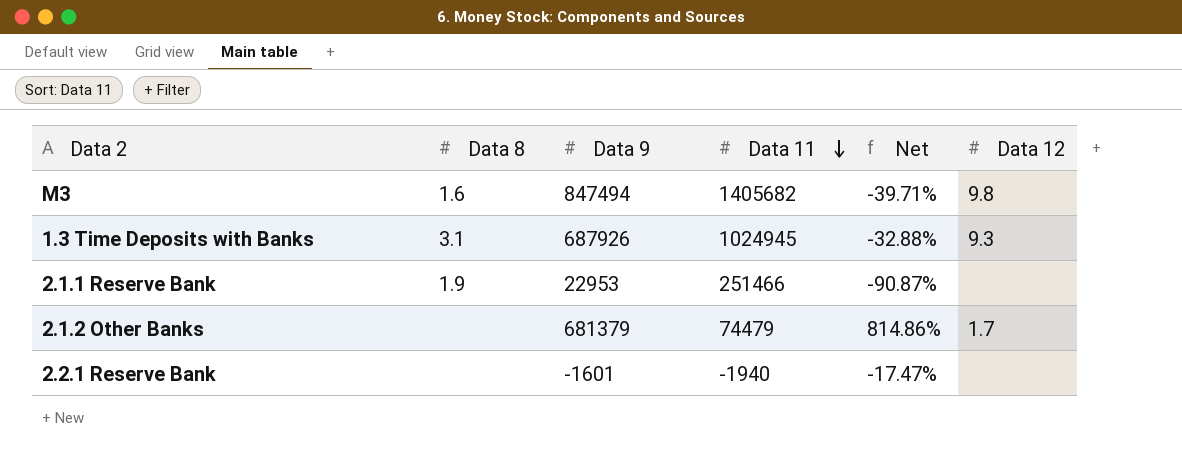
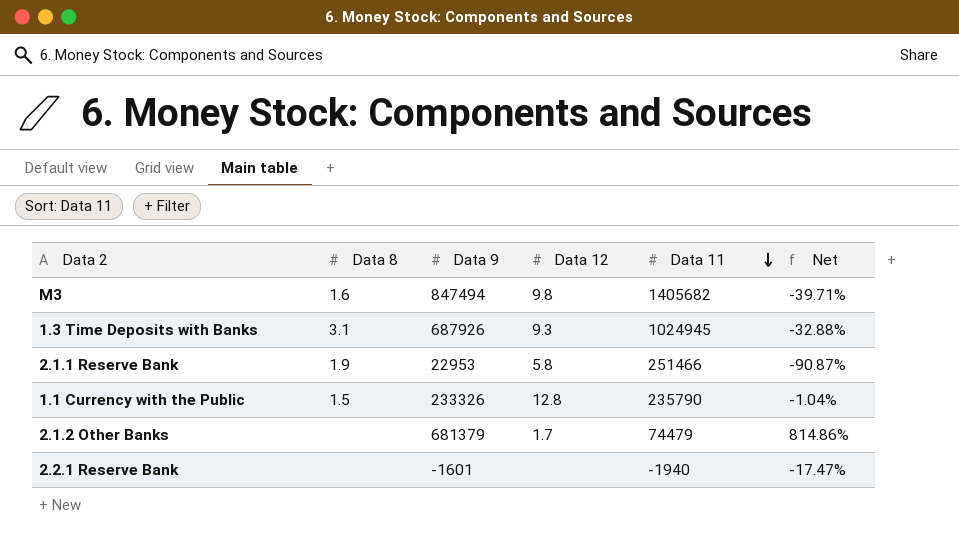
column Data 12 | position: 6 -> 4
2.1.1 Reserve Bank | Data 12: none -> 5.8
row 1.1 Currency with the Public: none -> 1.5 | 233326 | 12.8 | 235790 | -1.04%

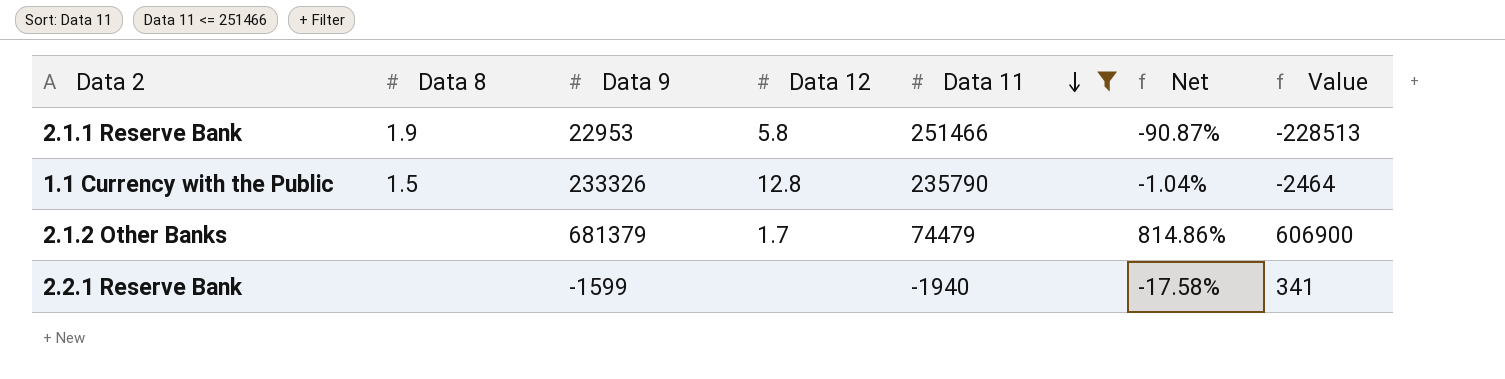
filter: none -> Data 11 <= 251466
column Value | formula: none -> [Data 9] - [Data 11]
2.2.1 Reserve Bank | Data 9: -1601 -> -1599
2.2.1 Reserve Bank | Net: -17.47% -> -17.58%

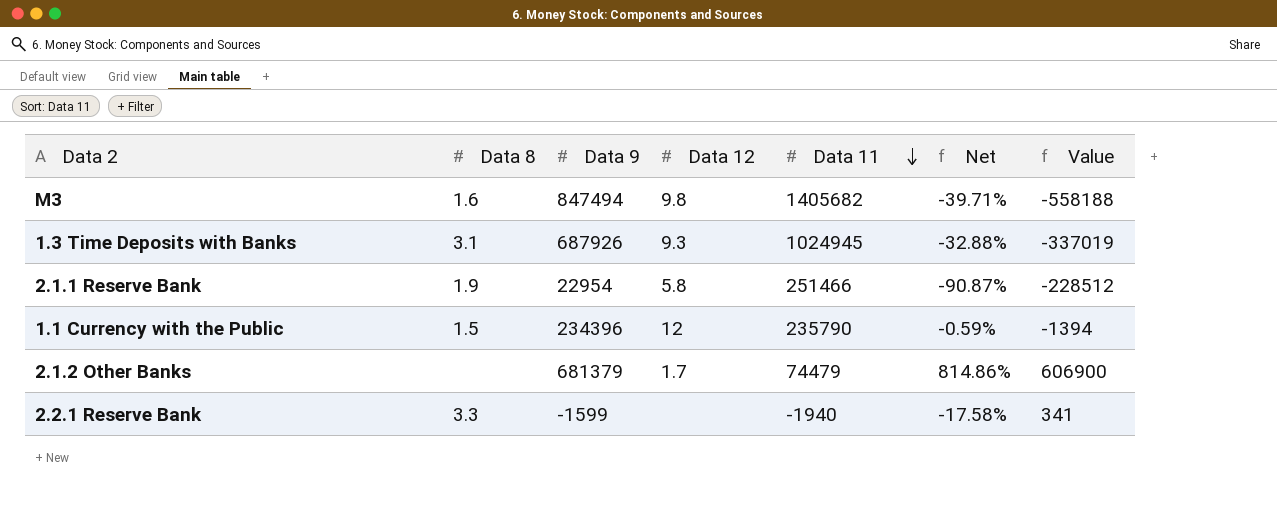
filter: Data 11 <= 251466 -> none
2.1.1 Reserve Bank | Data 9: 22953 -> 22954
2.1.1 Reserve Bank | Value: -228513 -> -228512
1.1 Currency with the Public | Data 9: 233326 -> 234396
1.1 Currency with the Public | Data 12: 12.8 -> 12
1.1 Currency with the Public | Net: -1.04% -> -0.59%
1.1 Currency with the Public | Value: -2464 -> -1394
2.2.1 Reserve Bank | Data 8: none -> 3.3

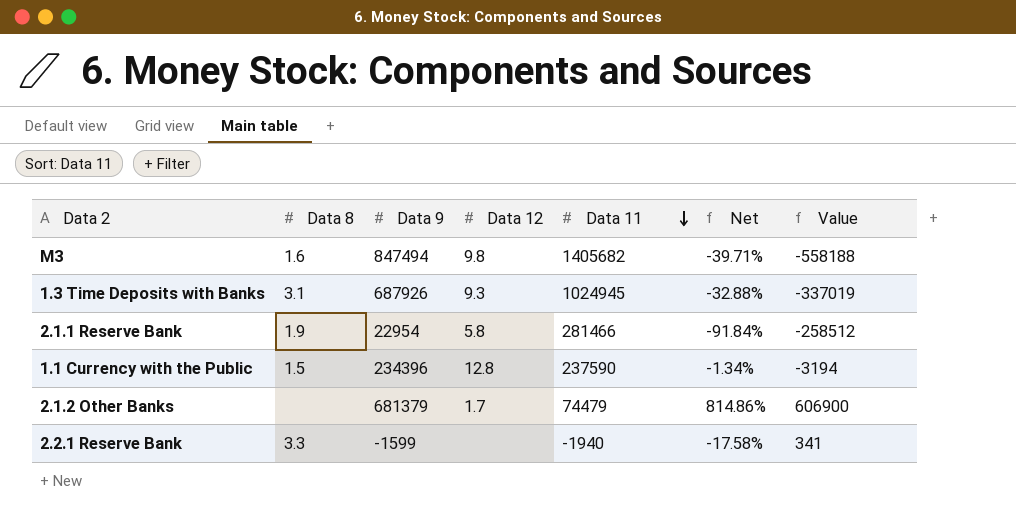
2.1.1 Reserve Bank | Data 11: 251466 -> 281466
2.1.1 Reserve Bank | Net: -90.87% -> -91.84%
2.1.1 Reserve Bank | Value: -228512 -> -258512
1.1 Currency with the Public | Data 12: 12 -> 12.8
1.1 Currency with the Public | Data 11: 235790 -> 237590
1.1 Currency with the Public | Net: -0.59% -> -1.34%
1.1 Currency with the Public | Value: -1394 -> -3194

